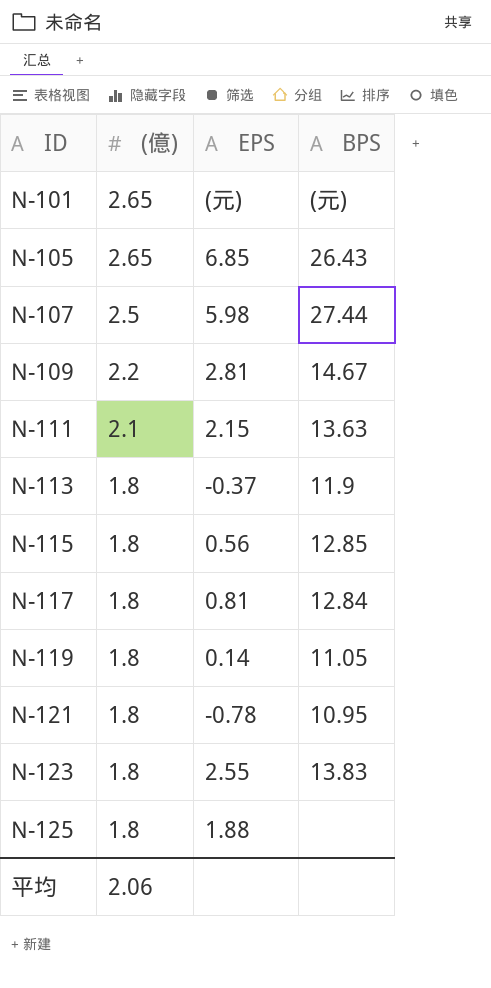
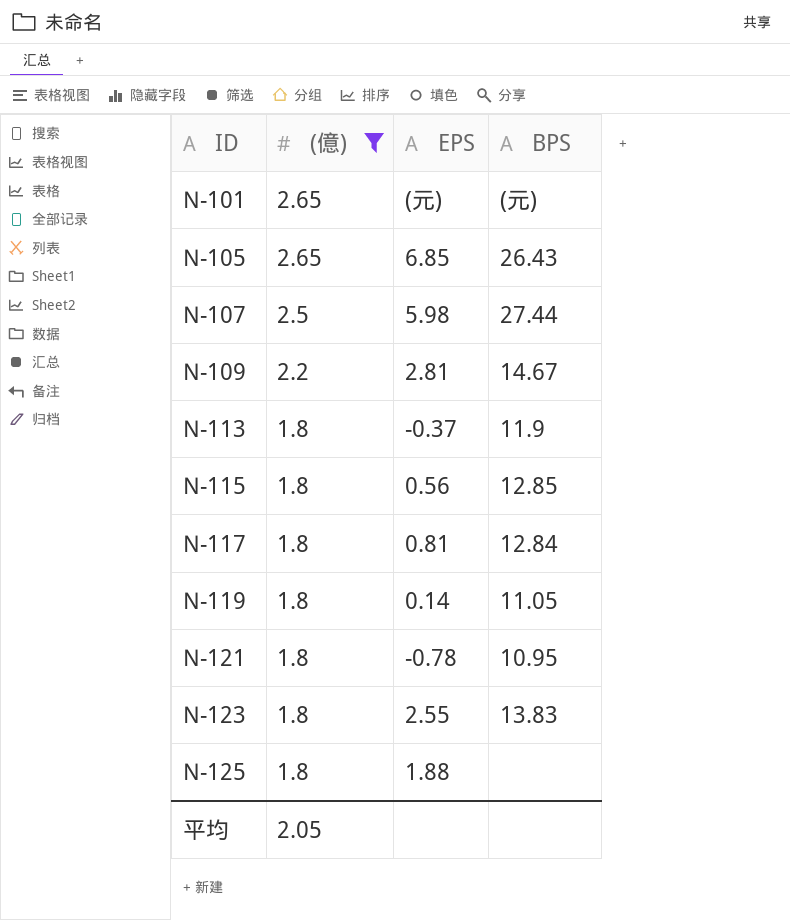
filter: none -> (億) != 2.1
平均 | (億): 2.06 -> 2.05

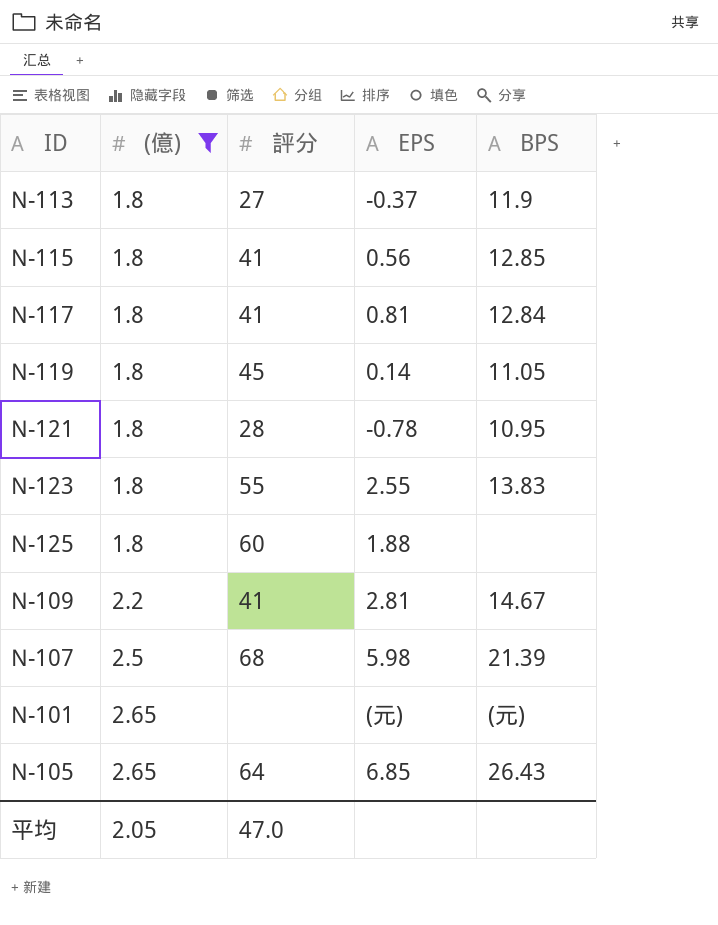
row order: ID ascending -> (億) ascending
column 評分 | position: none -> 3
N-107 | BPS: 27.44 -> 21.39

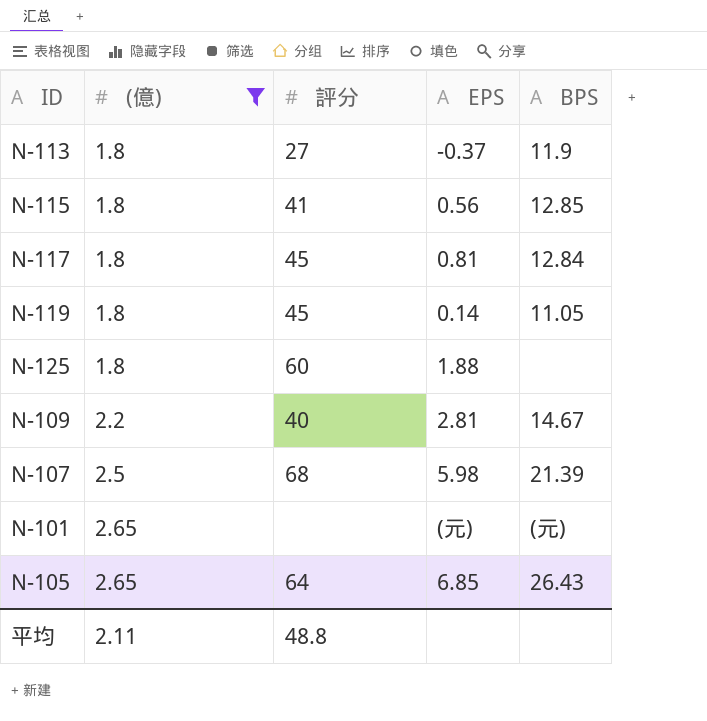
row N-121: 1.8 | 28 | -0.78 | 10.95 -> none
row N-123: 1.8 | 55 | 2.55 | 13.83 -> none
N-117 | 評分: 41 -> 45
N-109 | 評分: 41 -> 40
平均 | (億): 2.05 -> 2.11
平均 | 評分: 47.0 -> 48.8

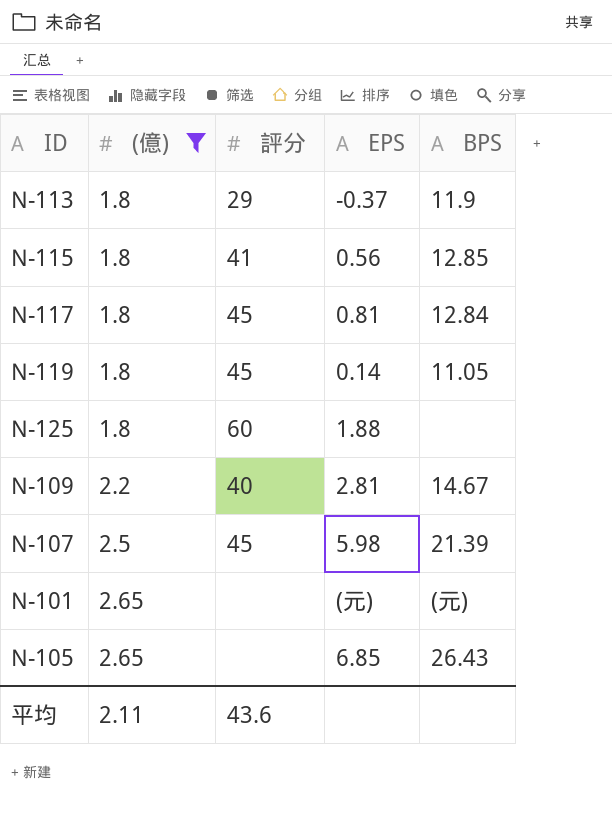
N-113 | 評分: 27 -> 29
N-107 | 評分: 68 -> 45
N-105 | 評分: 64 -> none
平均 | 評分: 48.8 -> 43.6

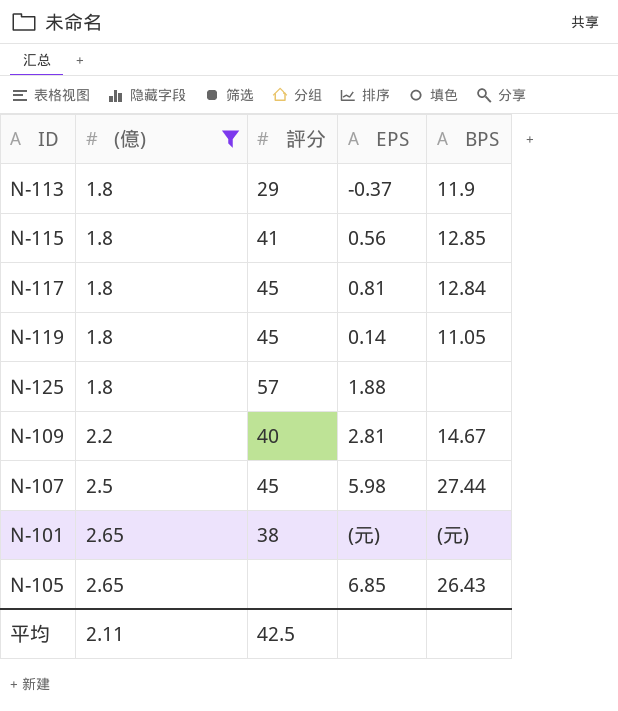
N-125 | 評分: 60 -> 57
N-107 | BPS: 21.39 -> 27.44
N-101 | 評分: none -> 38
平均 | 評分: 43.6 -> 42.5

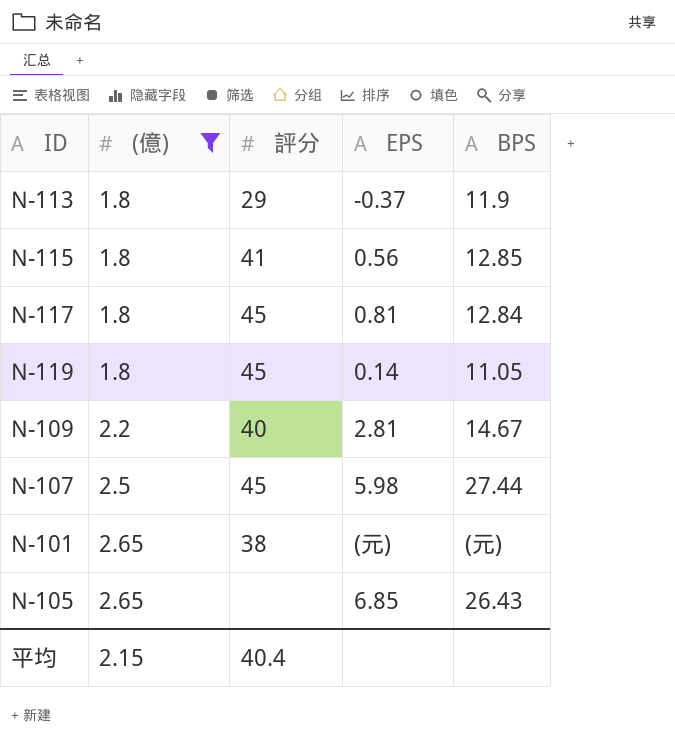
row N-125: 1.8 | 57 | 1.88 | none -> none
平均 | (億): 2.11 -> 2.15
平均 | 評分: 42.5 -> 40.4

